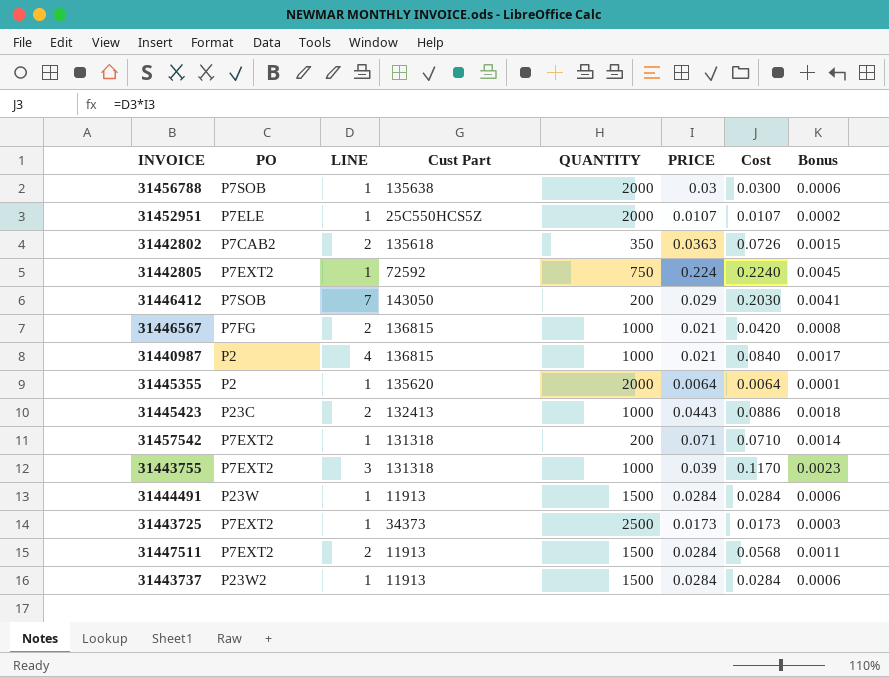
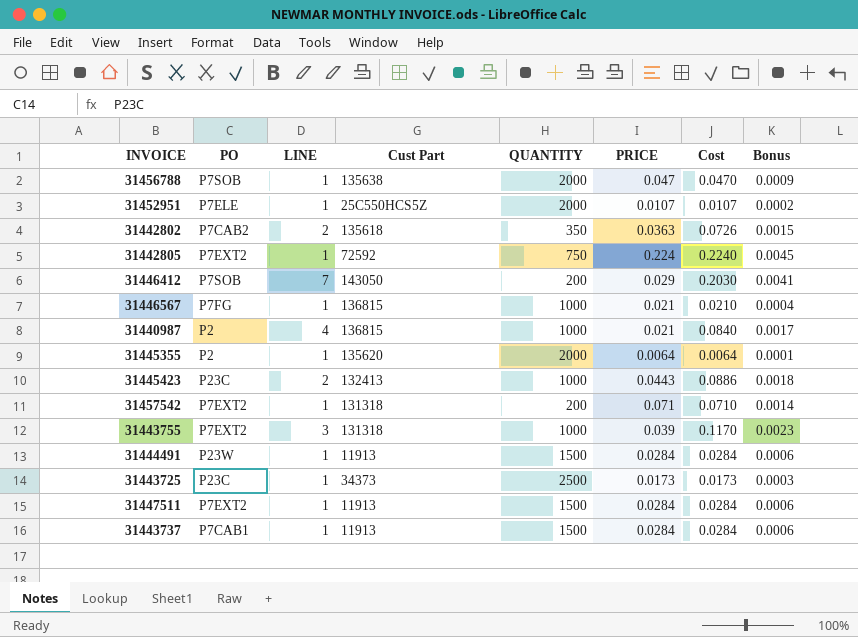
31456788 | PRICE: 0.03 -> 0.047
31456788 | Cost: 0.0300 -> 0.0470
31456788 | Bonus: 0.0006 -> 0.0009
31446567 | LINE: 2 -> 1
31446567 | Cost: 0.0420 -> 0.0210
31446567 | Bonus: 0.0008 -> 0.0004
31443725 | PO: P7EXT2 -> P23C
31447511 | LINE: 2 -> 1
31447511 | Cost: 0.0568 -> 0.0284
31447511 | Bonus: 0.0011 -> 0.0006
31443737 | PO: P23W2 -> P7CAB1

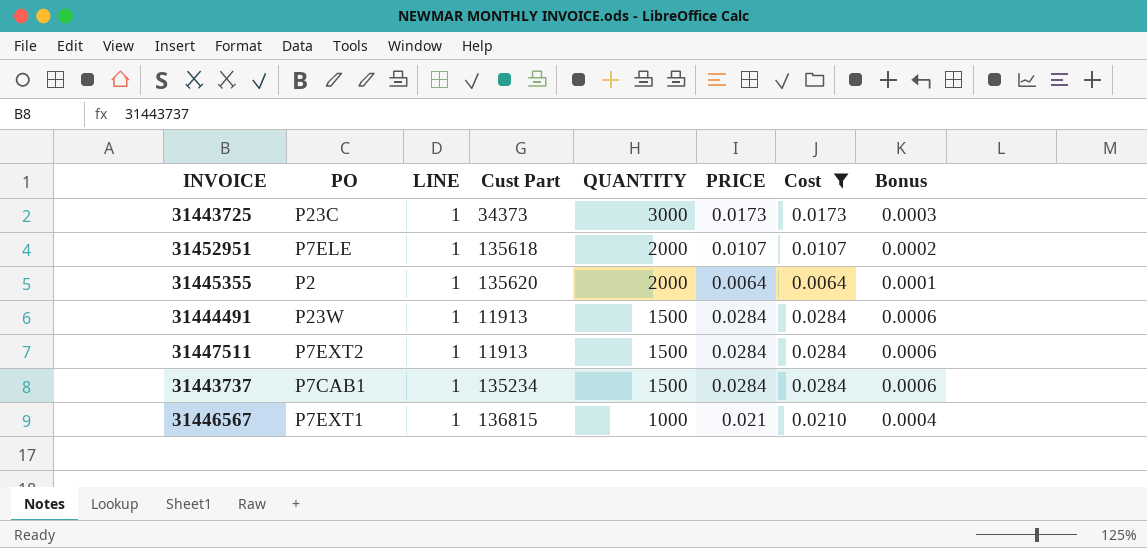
filter: none -> Cost <= 0.0284
row order: none -> QUANTITY descending
31443725 | QUANTITY: 2500 -> 3000
31452951 | Cust Part: 25C550HCS5Z -> 135618
31443737 | Cust Part: 11913 -> 135234
31446567 | PO: P7FG -> P7EXT1

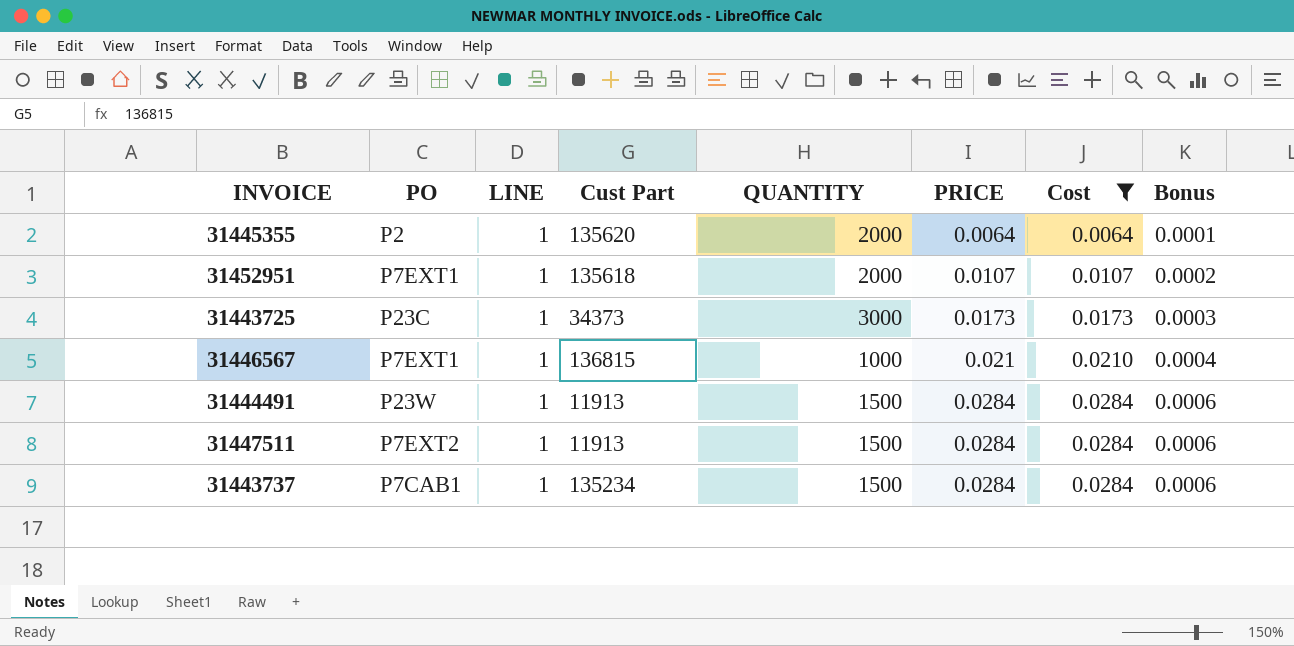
row order: QUANTITY descending -> PRICE ascending
31452951 | PO: P7ELE -> P7EXT1

